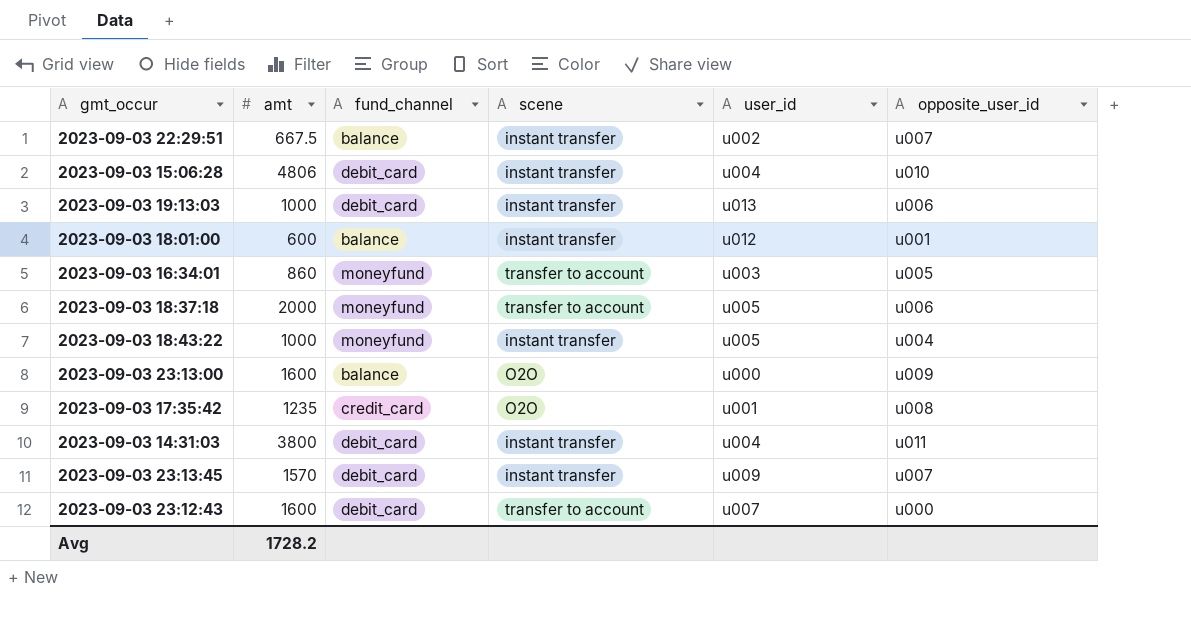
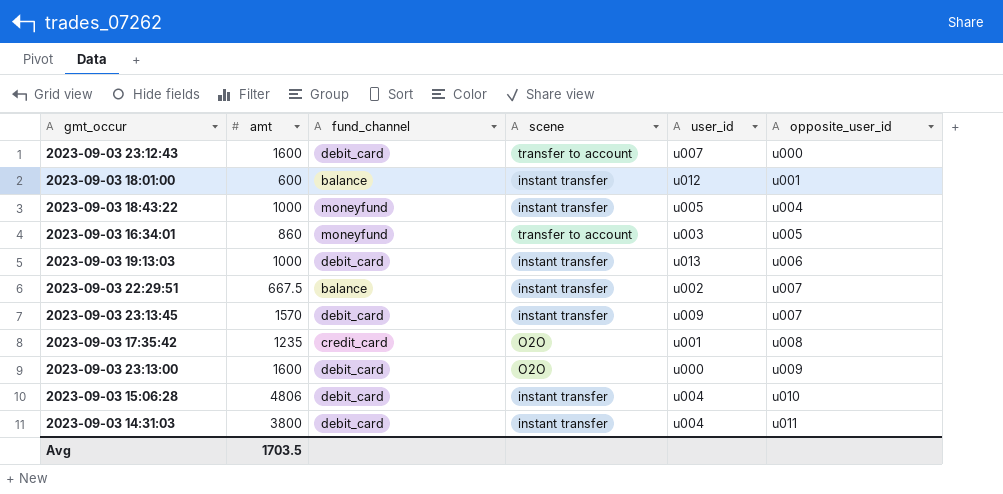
row order: none -> opposite_user_id ascending
row 2023-09-03 18:37:18: 2000 | moneyfund | transfer to account | u005 | u006 -> none
2023-09-03 23:13:00 | fund_channel: balance -> debit_card
Avg | amt: 1728.2 -> 1703.5

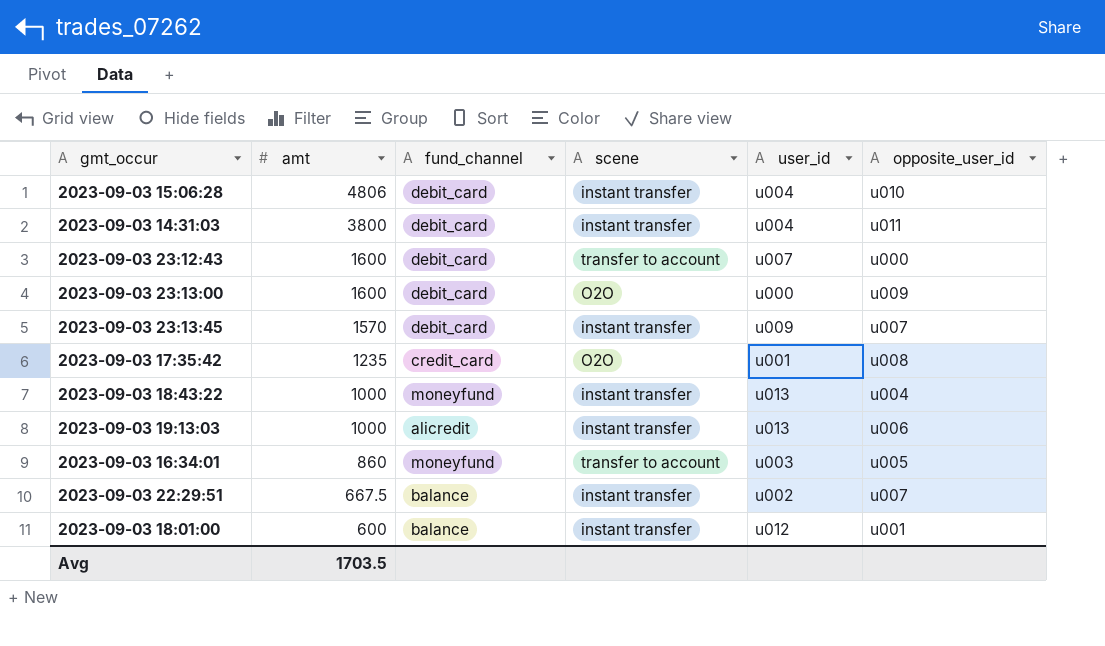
row order: opposite_user_id ascending -> amt descending
2023-09-03 18:43:22 | user_id: u005 -> u013
2023-09-03 19:13:03 | fund_channel: debit_card -> alicredit

